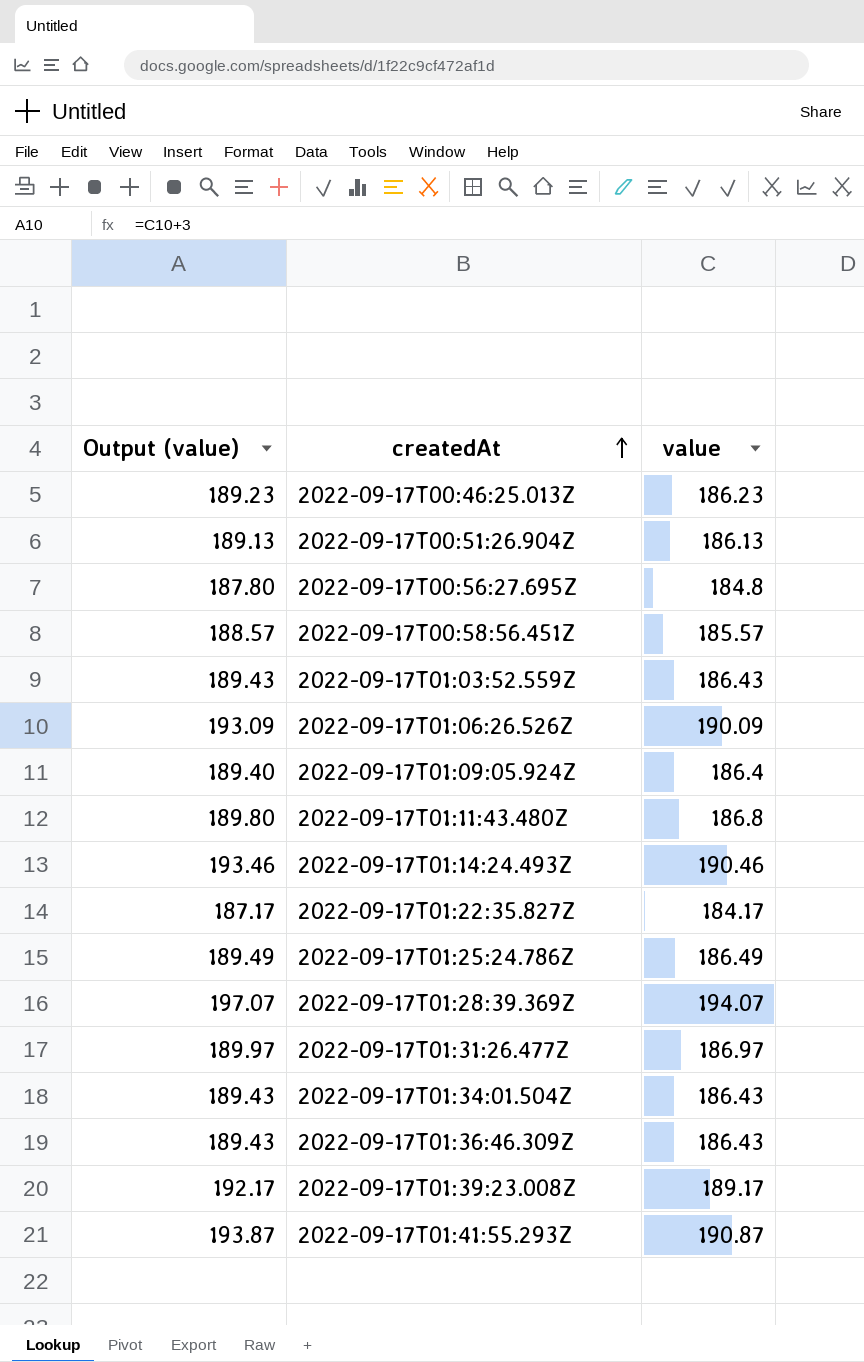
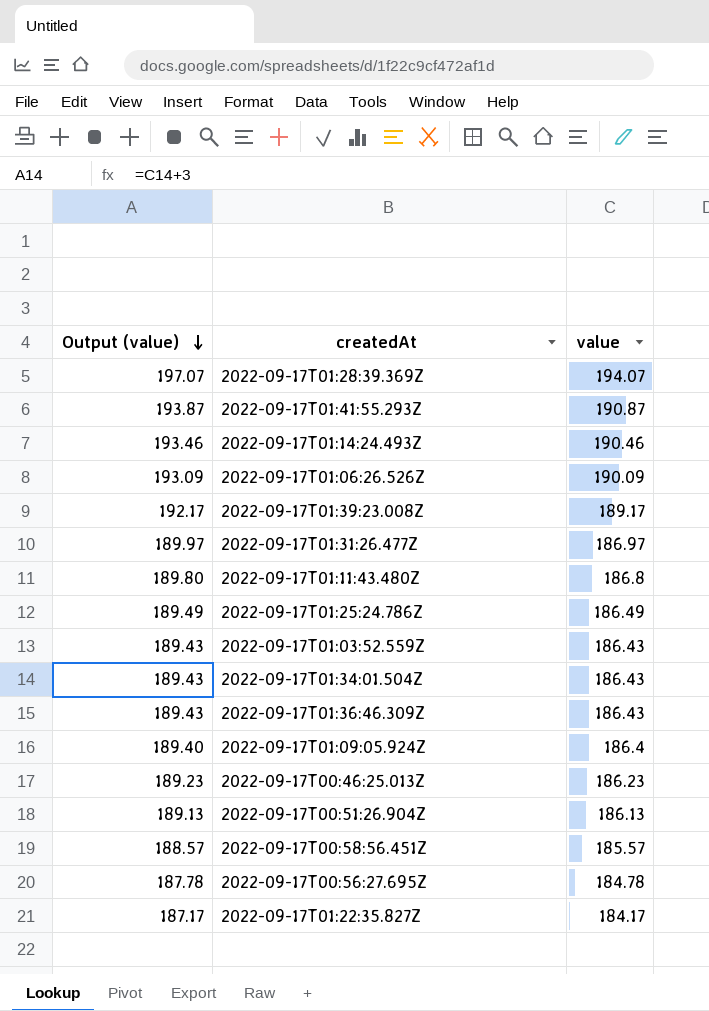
row order: createdAt ascending -> Output (value) descending
2022-09-17T00:56:27.695Z | Output (value): 187.80 -> 187.78
2022-09-17T00:56:27.695Z | value: 184.8 -> 184.78

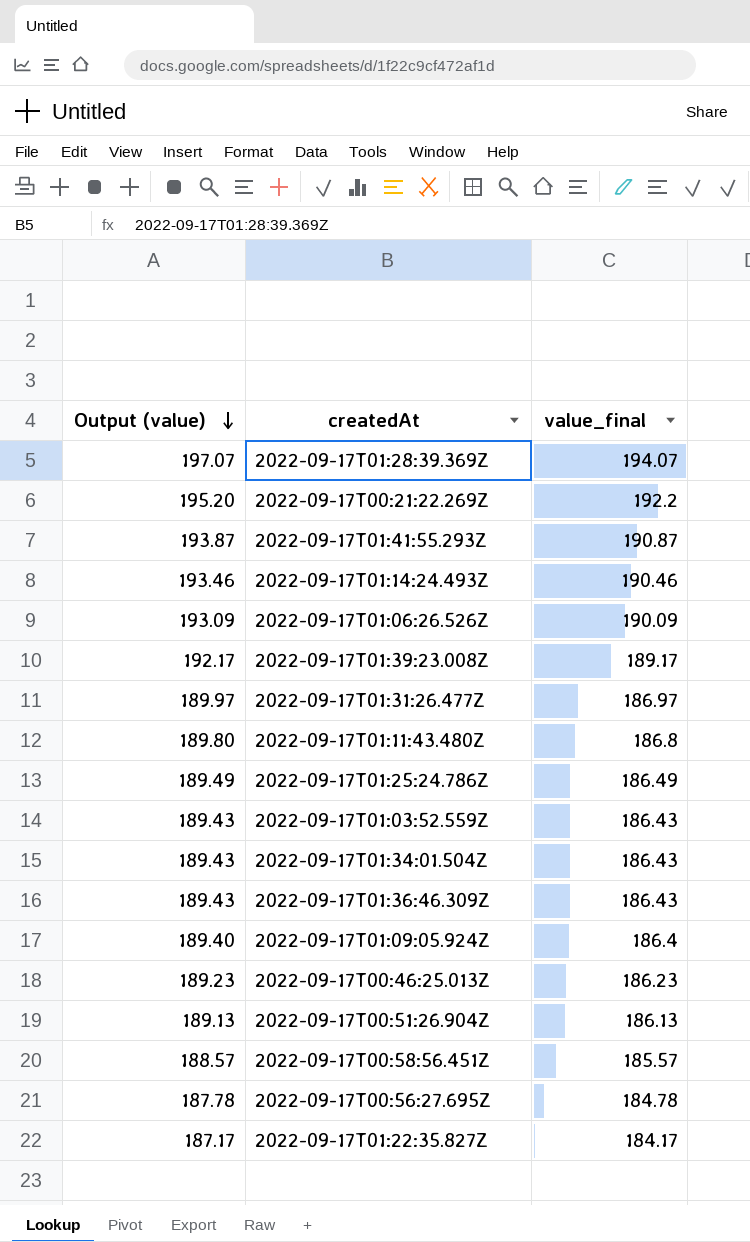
column name: value -> value_final
row 2022-09-17T00:21:22.269Z: none -> 195.20 | 192.2

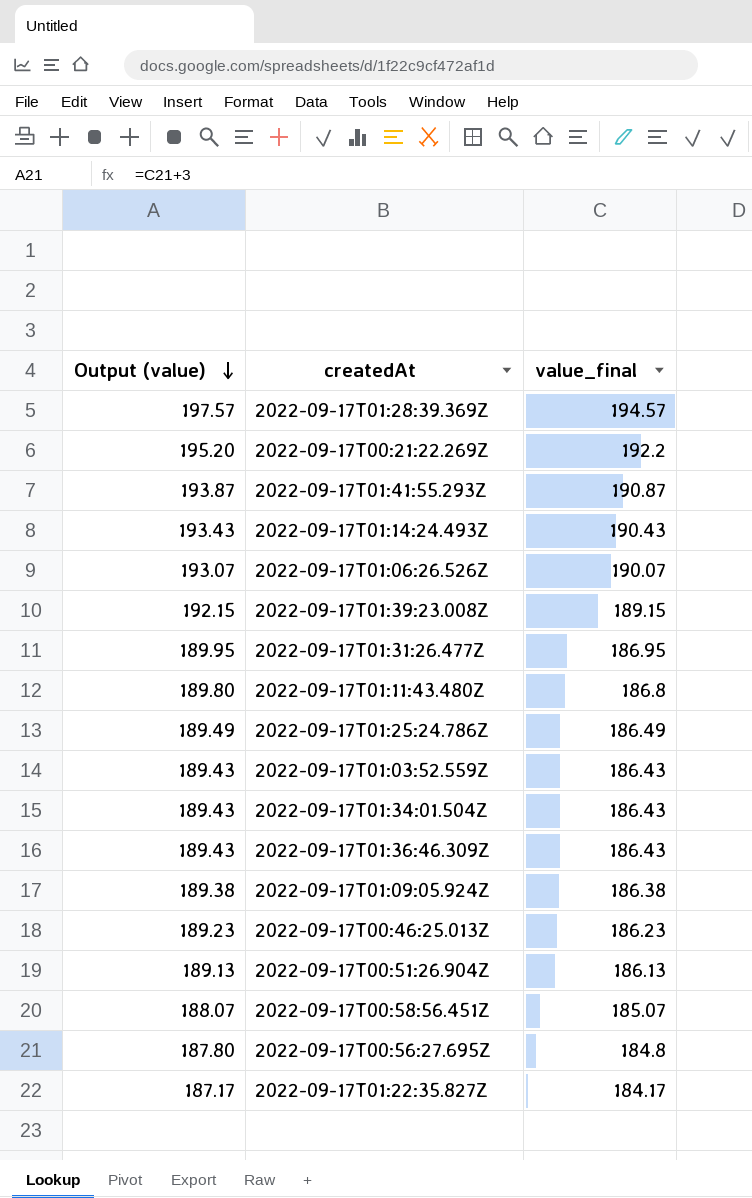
2022-09-17T01:28:39.369Z | Output (value): 197.07 -> 197.57
2022-09-17T01:28:39.369Z | value_final: 194.07 -> 194.57
2022-09-17T01:14:24.493Z | Output (value): 193.46 -> 193.43
2022-09-17T01:14:24.493Z | value_final: 190.46 -> 190.43
2022-09-17T01:06:26.526Z | Output (value): 193.09 -> 193.07
2022-09-17T01:06:26.526Z | value_final: 190.09 -> 190.07
2022-09-17T01:39:23.008Z | Output (value): 192.17 -> 192.15
2022-09-17T01:39:23.008Z | value_final: 189.17 -> 189.15
2022-09-17T01:31:26.477Z | Output (value): 189.97 -> 189.95
2022-09-17T01:31:26.477Z | value_final: 186.97 -> 186.95
2022-09-17T01:09:05.924Z | Output (value): 189.40 -> 189.38
2022-09-17T01:09:05.924Z | value_final: 186.4 -> 186.38
2022-09-17T00:58:56.451Z | Output (value): 188.57 -> 188.07
2022-09-17T00:58:56.451Z | value_final: 185.57 -> 185.07
2022-09-17T00:56:27.695Z | Output (value): 187.78 -> 187.80
2022-09-17T00:56:27.695Z | value_final: 184.78 -> 184.8

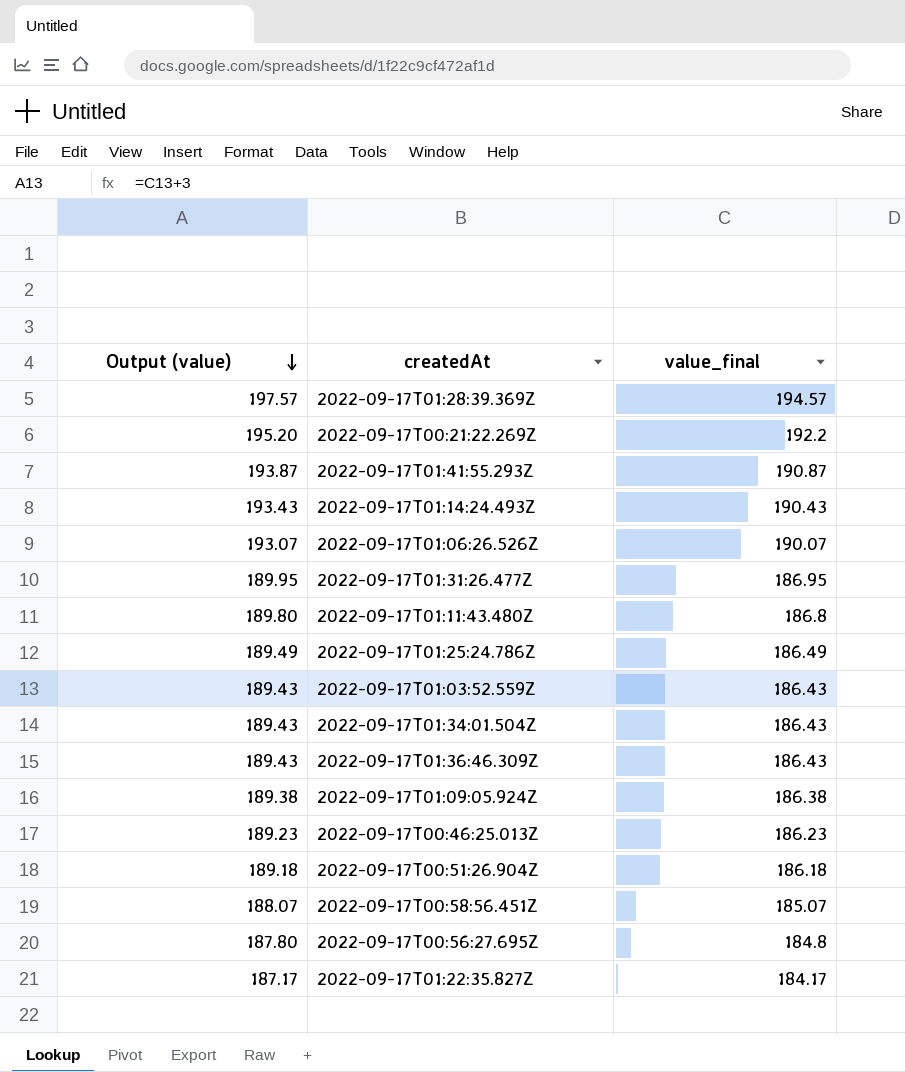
row 2022-09-17T01:39:23.008Z: 192.15 | 189.15 -> none
2022-09-17T00:51:26.904Z | Output (value): 189.13 -> 189.18
2022-09-17T00:51:26.904Z | value_final: 186.13 -> 186.18

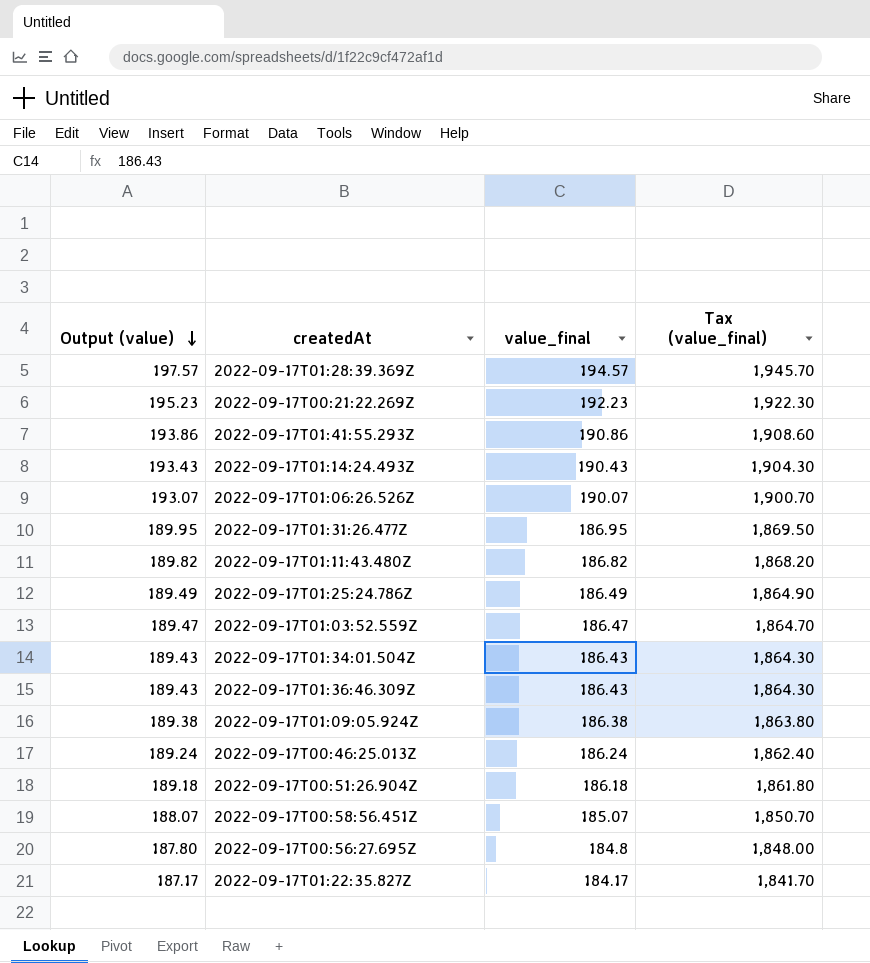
column Tax (value_final) | formula: none -> [value_final] * 10
2022-09-17T00:21:22.269Z | Output (value): 195.20 -> 195.23
2022-09-17T00:21:22.269Z | value_final: 192.2 -> 192.23
2022-09-17T01:41:55.293Z | Output (value): 193.87 -> 193.86
2022-09-17T01:41:55.293Z | value_final: 190.87 -> 190.86
2022-09-17T01:11:43.480Z | Output (value): 189.80 -> 189.82
2022-09-17T01:11:43.480Z | value_final: 186.8 -> 186.82
2022-09-17T01:03:52.559Z | Output (value): 189.43 -> 189.47
2022-09-17T01:03:52.559Z | value_final: 186.43 -> 186.47
2022-09-17T00:46:25.013Z | Output (value): 189.23 -> 189.24
2022-09-17T00:46:25.013Z | value_final: 186.23 -> 186.24

